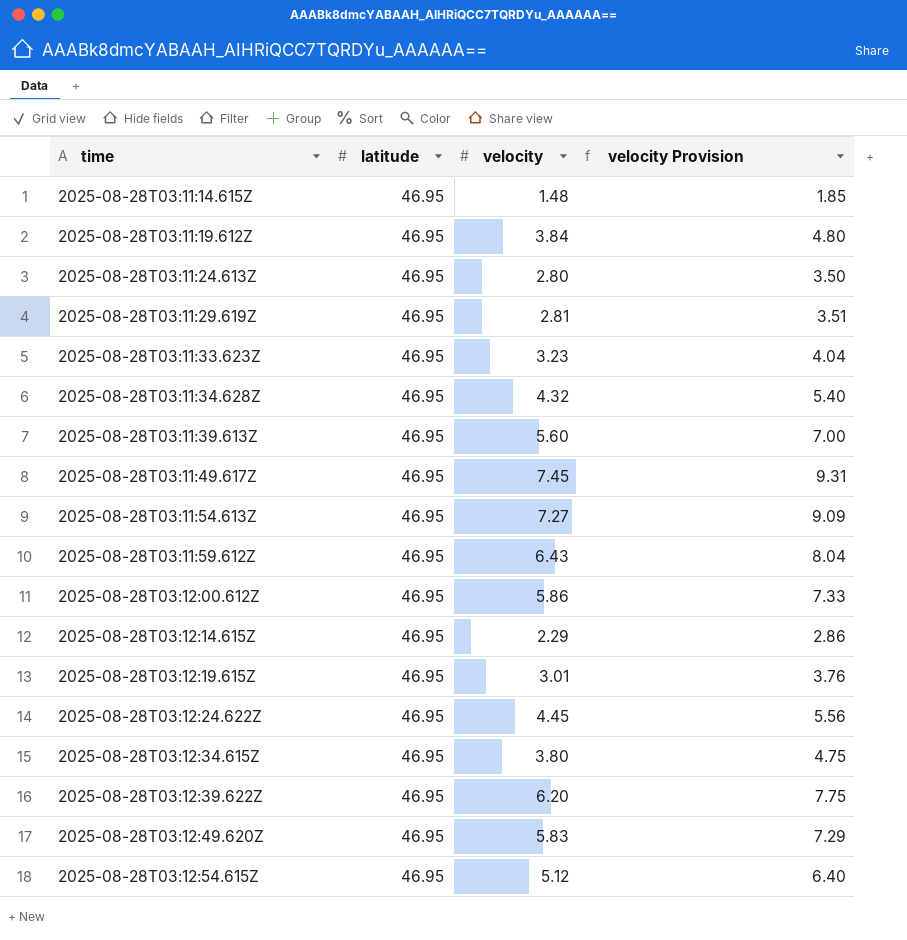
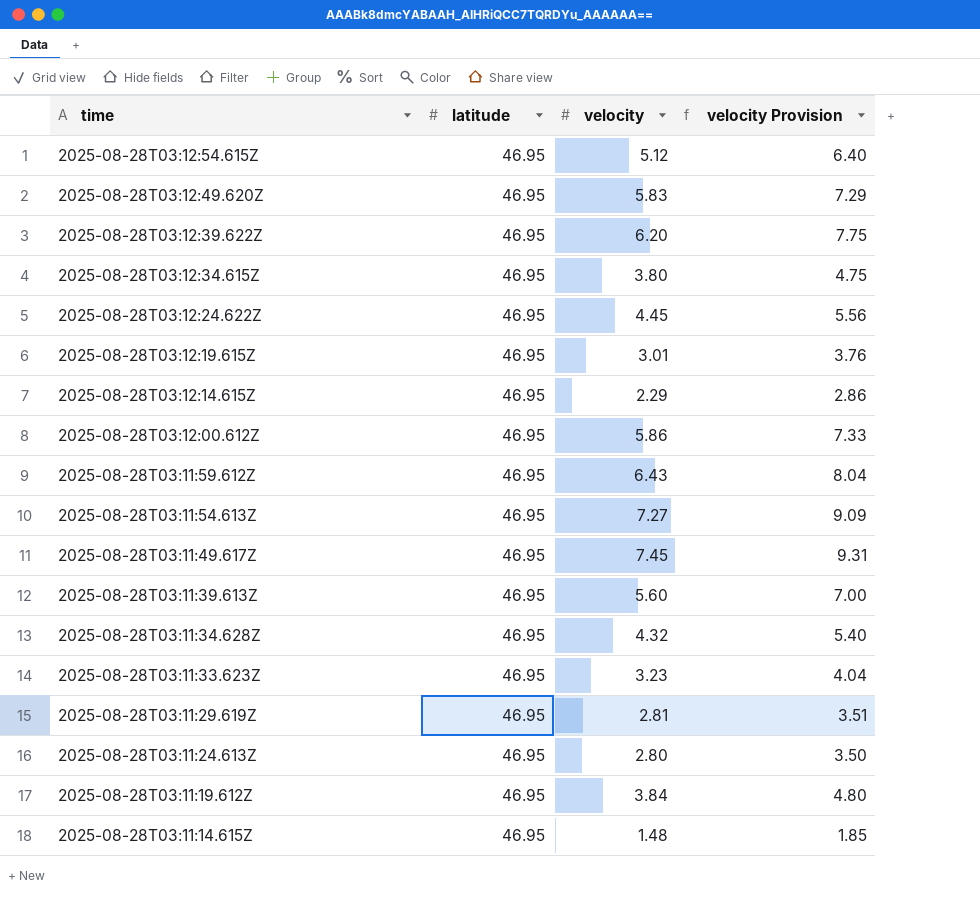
row order: time ascending -> time descending

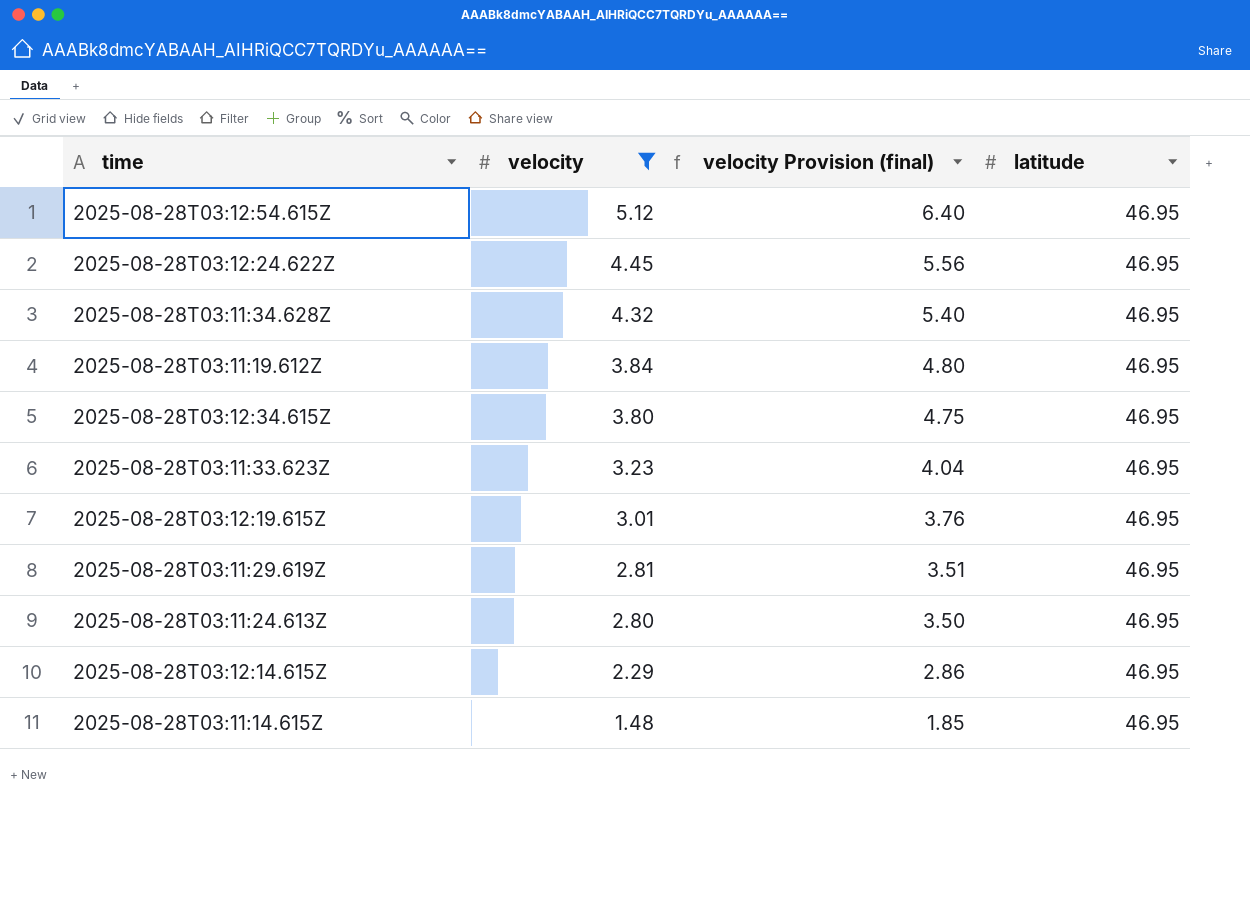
filter: none -> velocity <= 5.12
row order: time descending -> velocity descending
column name: velocity Provision -> velocity Provision (final)
column latitude | position: 2 -> 4

